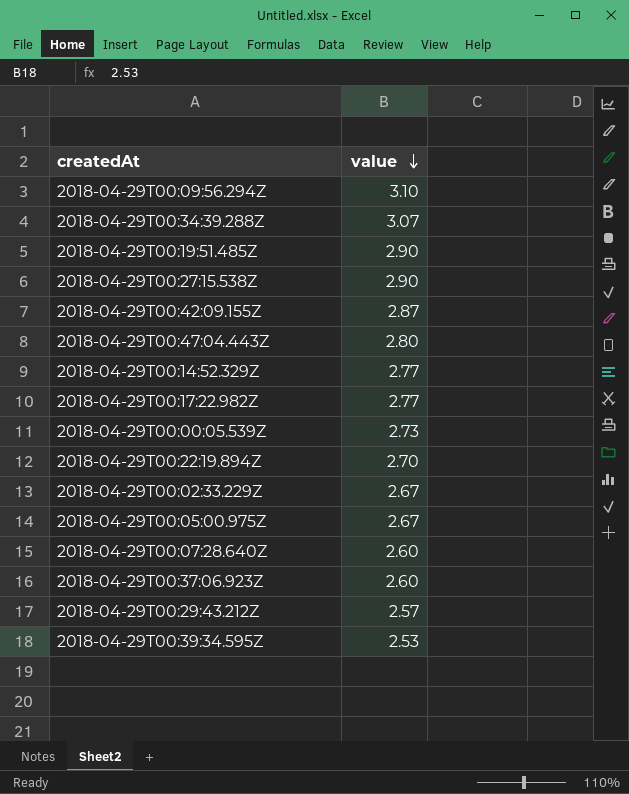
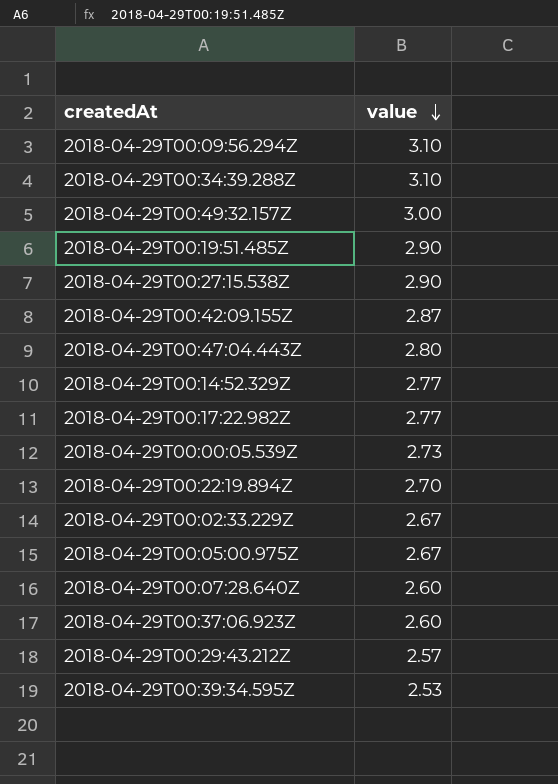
2018-04-29T00:34:39.288Z | value: 3.07 -> 3.10
row 2018-04-29T00:49:32.157Z: none -> 3.00

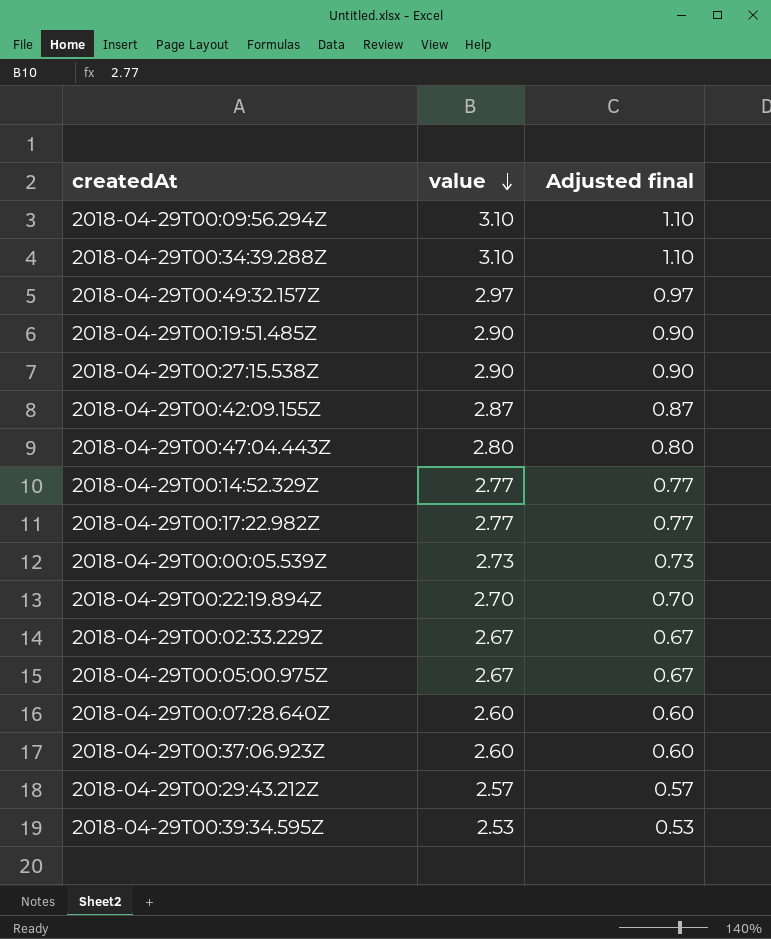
column Adjusted final | formula: none -> [value] - 2
2018-04-29T00:49:32.157Z | value: 3.00 -> 2.97

